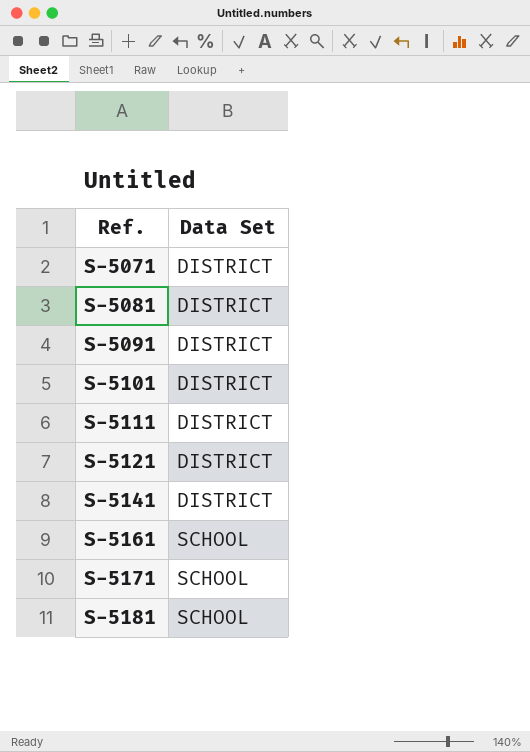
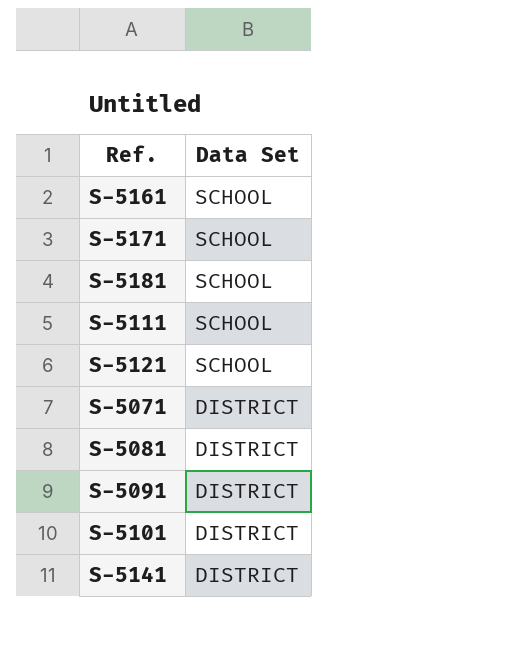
row order: Ref. ascending -> Data Set descending
S-5111 | Data Set: DISTRICT -> SCHOOL
S-5121 | Data Set: DISTRICT -> SCHOOL

